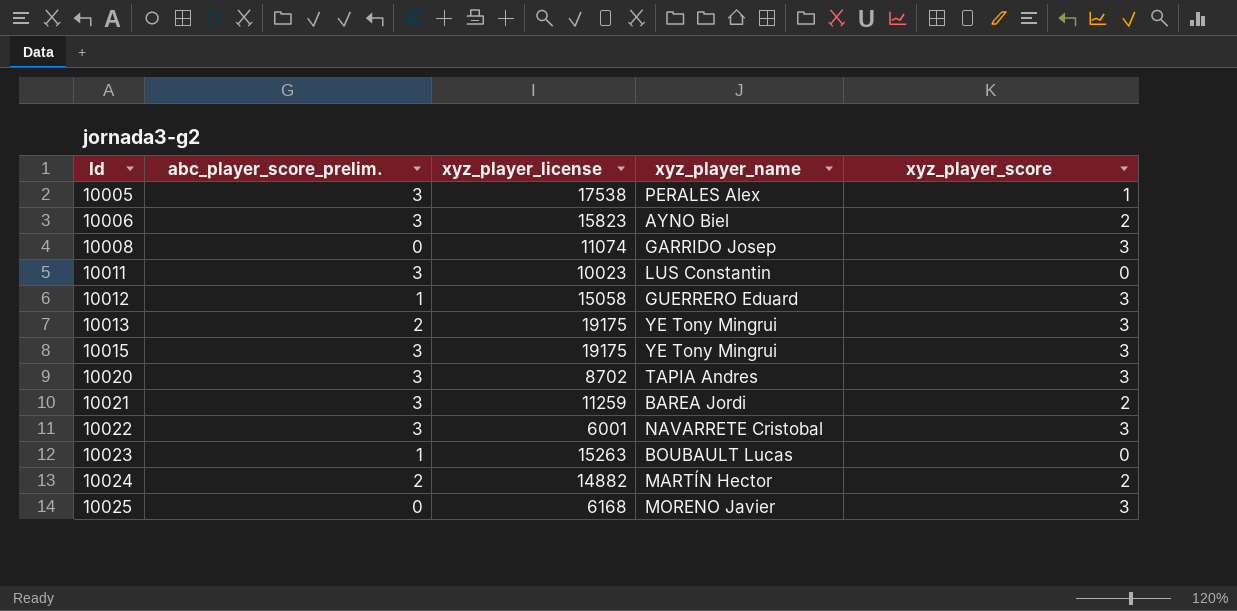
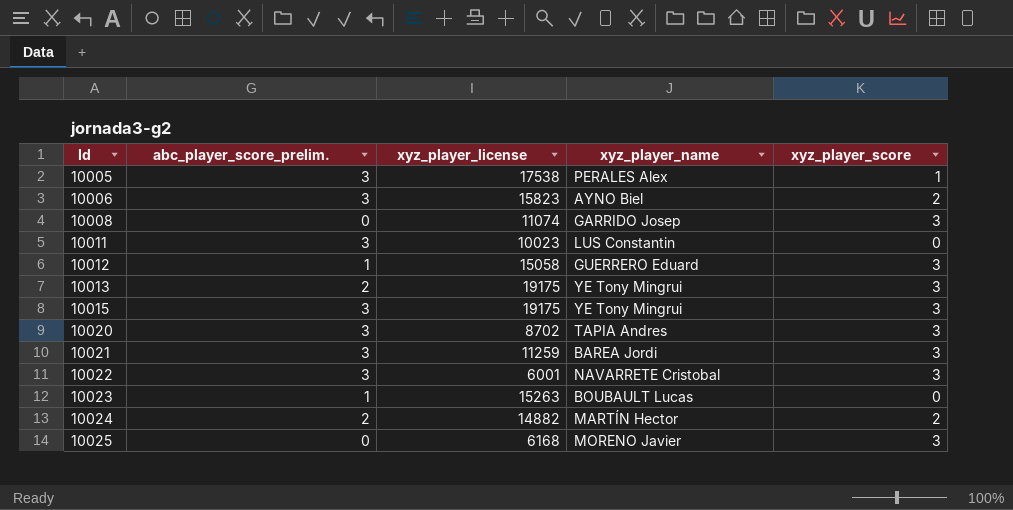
10021 | xyz_player_score: 2 -> 3

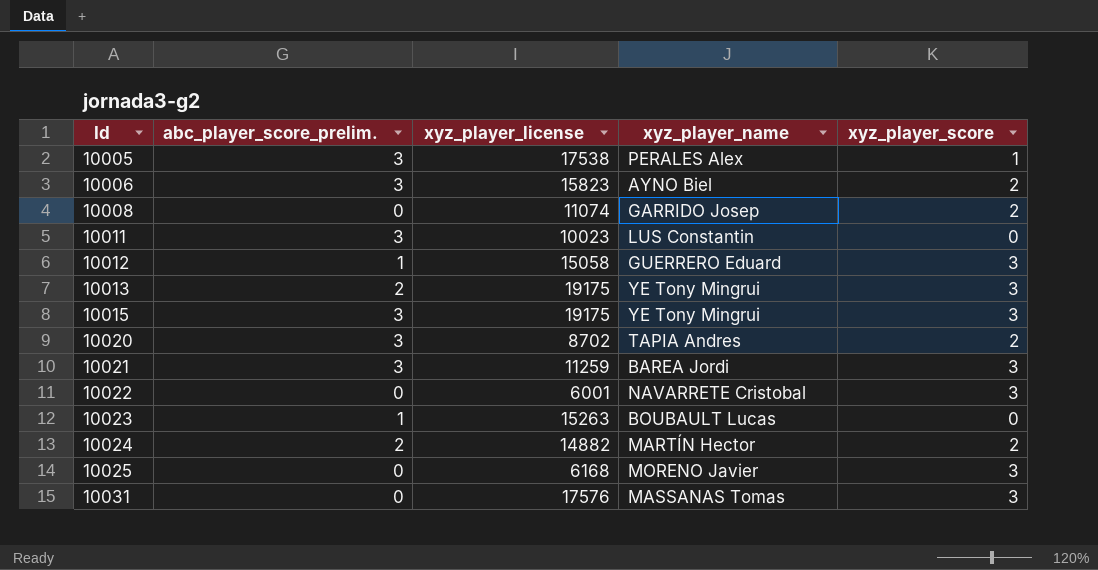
10008 | xyz_player_score: 3 -> 2
10020 | xyz_player_score: 3 -> 2
10022 | abc_player_score_prelim.: 3 -> 0
row 10031: none -> 0 | 17576 | MASSANAS Tomas | 3

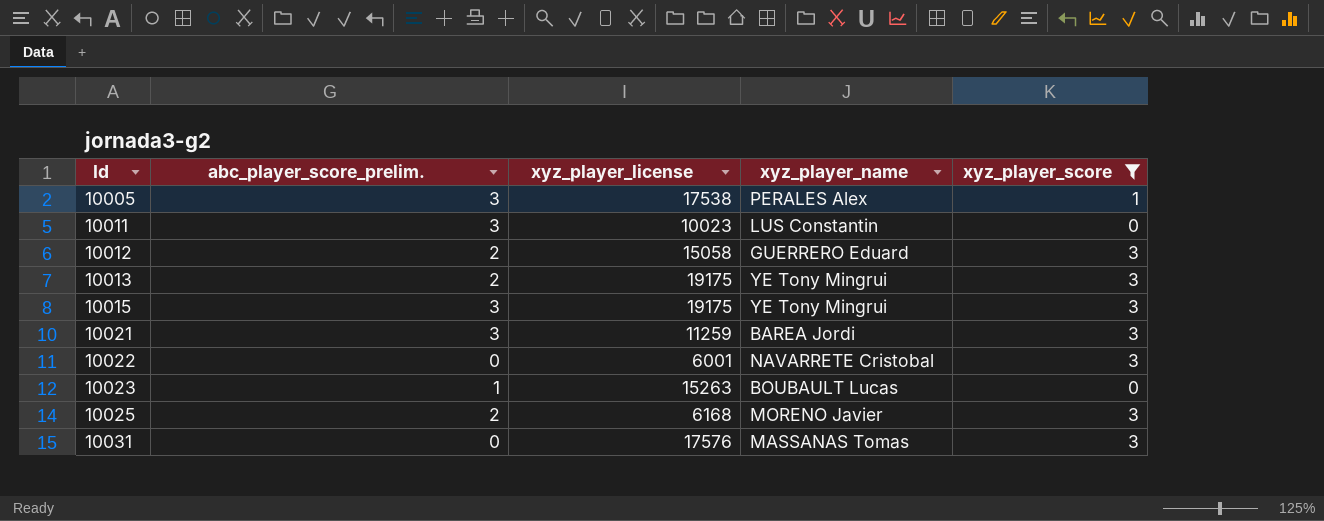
filter: none -> xyz_player_score != 2
10012 | abc_player_score_prelim.: 1 -> 2
10025 | abc_player_score_prelim.: 0 -> 2

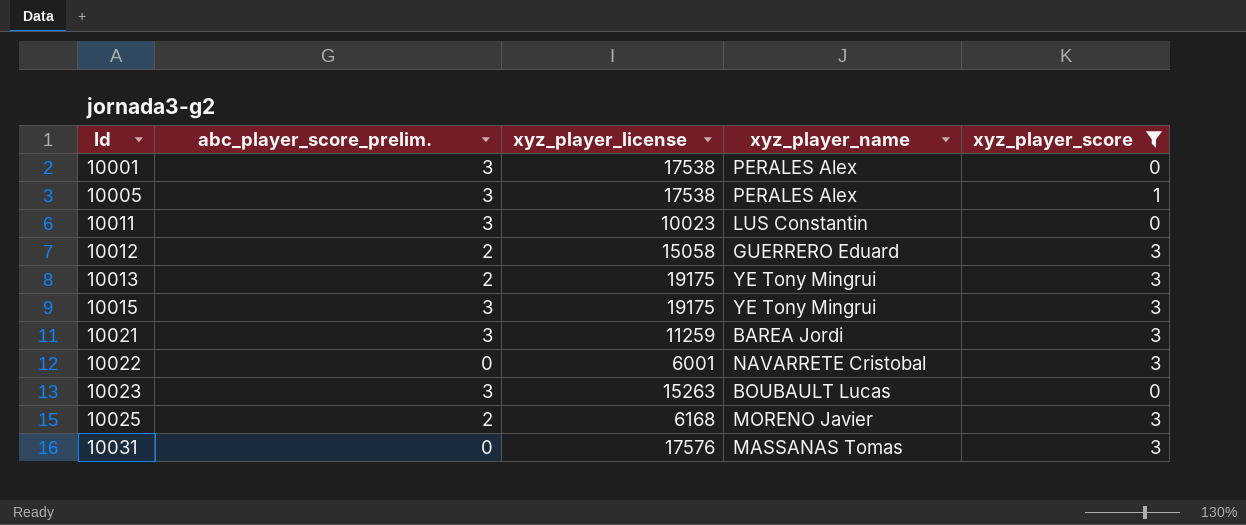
row 10001: none -> 3 | 17538 | PERALES Alex | 0
10023 | abc_player_score_prelim.: 1 -> 3

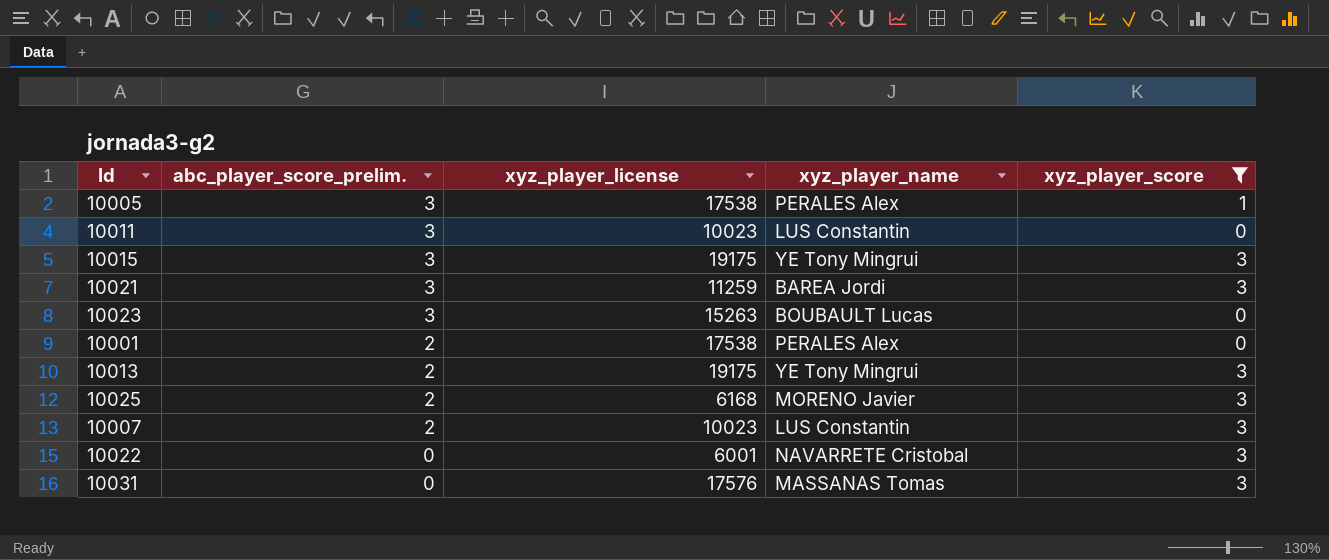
row order: Id ascending -> abc_player_score_prelim. descending
row 10012: 2 | 15058 | GUERRERO Eduard | 3 -> none
10001 | abc_player_score_prelim.: 3 -> 2
row 10007: none -> 2 | 10023 | LUS Constantin | 3

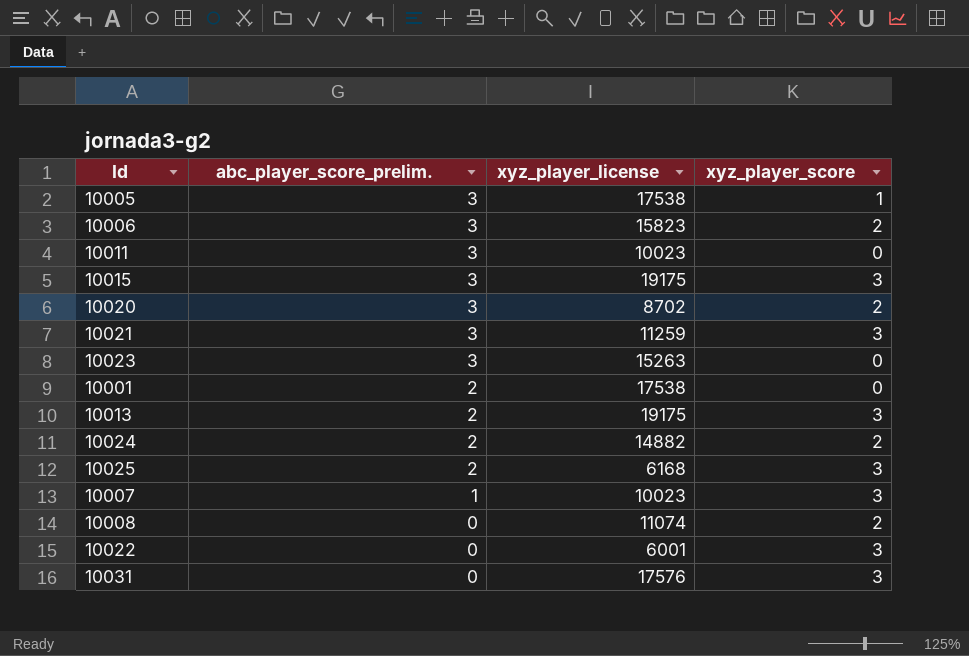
filter: xyz_player_score != 2 -> none
column xyz_player_name | position: 4 -> none
10007 | abc_player_score_prelim.: 2 -> 1

